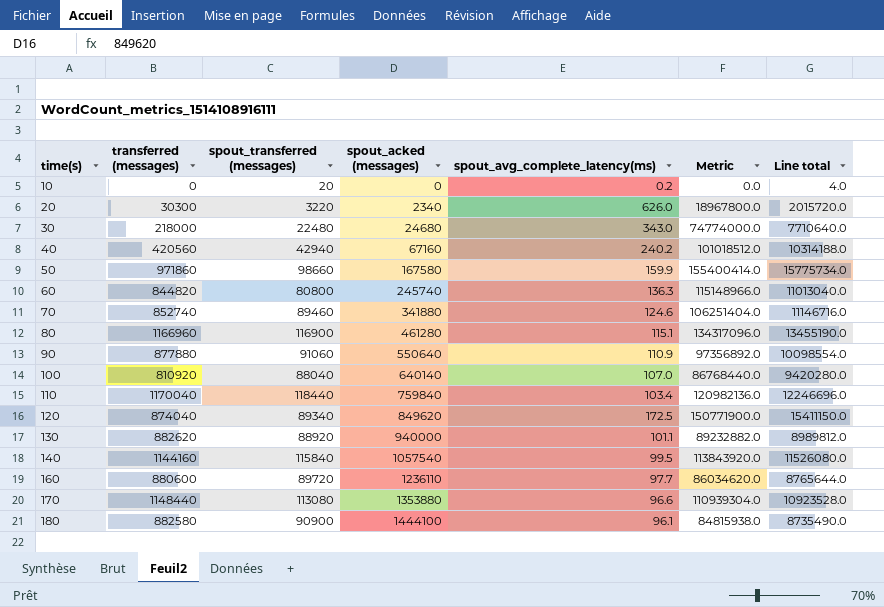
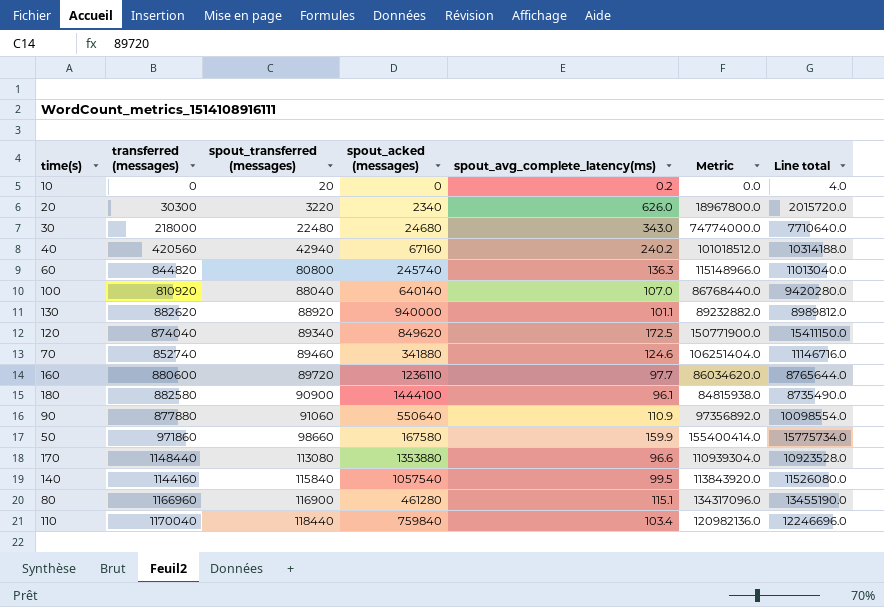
row order: time(s) ascending -> spout_transferred (messages) ascending

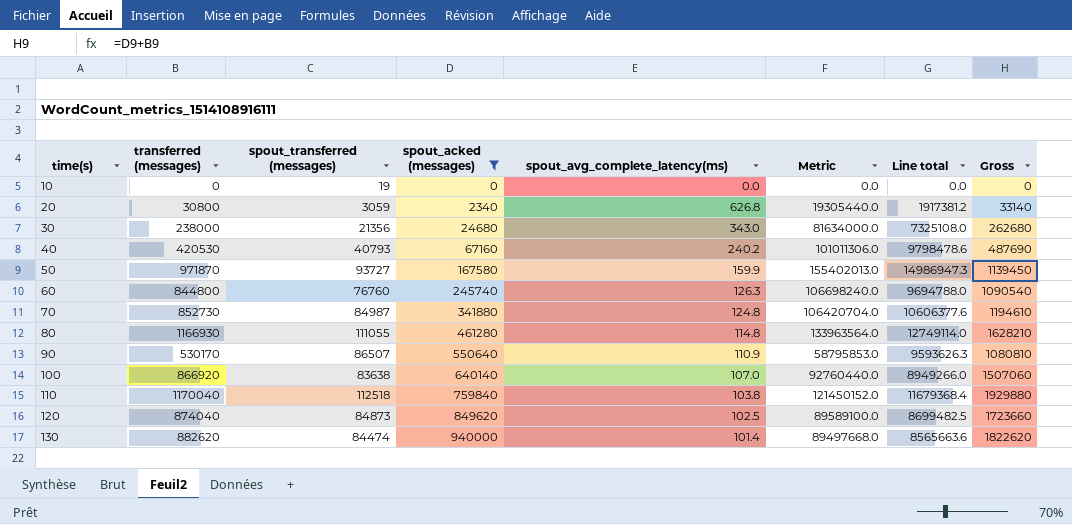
filter: none -> spout_acked (messages) <= 940000
row order: spout_transferred (messages) ascending -> time(s) ascending
column Gross | formula: none -> [transferred (messages)] + [spout_acked (messages)]
10 | spout_transferred (messages): 20 -> 19
10 | spout_avg_complete_latency(ms): 0.2 -> 0.0
10 | Line total: 4.0 -> 0.0
20 | transferred (messages): 30300 -> 30800
20 | spout_transferred (messages): 3220 -> 3059
20 | spout_avg_complete_latency(ms): 626.0 -> 626.8
20 | Metric: 18967800.0 -> 19305440.0
20 | Line total: 2015720.0 -> 1917381.2
30 | transferred (messages): 218000 -> 238000
30 | spout_transferred (messages): 22480 -> 21356
30 | Metric: 74774000.0 -> 81634000.0
30 | Line total: 7710640.0 -> 7325108.0
40 | transferred (messages): 420560 -> 420530
40 | spout_transferred (messages): 42940 -> 40793
40 | Metric: 101018512.0 -> 101011306.0
40 | Line total: 10314188.0 -> 9798478.6
50 | transferred (messages): 971860 -> 971870
50 | spout_transferred (messages): 98660 -> 93727
50 | Metric: 155400414.0 -> 155402013.0
50 | Line total: 15775734.0 -> 14986947.3
60 | transferred (messages): 844820 -> 844800
60 | spout_transferred (messages): 80800 -> 76760
60 | spout_avg_complete_latency(ms): 136.3 -> 126.3
60 | Metric: 115148966.0 -> 106698240.0
60 | Line total: 11013040.0 -> 9694788.0
70 | transferred (messages): 852740 -> 852730
70 | spout_transferred (messages): 89460 -> 84987
70 | spout_avg_complete_latency(ms): 124.6 -> 124.8
70 | Metric: 106251404.0 -> 106420704.0
70 | Line total: 11146716.0 -> 10606377.6
80 | transferred (messages): 1166960 -> 1166930
80 | spout_transferred (messages): 116900 -> 111055
80 | spout_avg_complete_latency(ms): 115.1 -> 114.8
80 | Metric: 134317096.0 -> 133963564.0
80 | Line total: 13455190.0 -> 12749114.0
90 | transferred (messages): 877880 -> 530170
90 | spout_transferred (messages): 91060 -> 86507
90 | Metric: 97356892.0 -> 58795853.0
90 | Line total: 10098554.0 -> 9593626.3
100 | transferred (messages): 810920 -> 866920
100 | spout_transferred (messages): 88040 -> 83638
100 | Metric: 86768440.0 -> 92760440.0
100 | Line total: 9420280.0 -> 8949266.0
110 | spout_transferred (messages): 118440 -> 112518
110 | spout_avg_complete_latency(ms): 103.4 -> 103.8
110 | Metric: 120982136.0 -> 121450152.0
110 | Line total: 12246696.0 -> 11679368.4
120 | spout_transferred (messages): 89340 -> 84873
120 | spout_avg_complete_latency(ms): 172.5 -> 102.5
120 | Metric: 150771900.0 -> 89589100.0
120 | Line total: 15411150.0 -> 8699482.5
130 | spout_transferred (messages): 88920 -> 84474
130 | spout_avg_complete_latency(ms): 101.1 -> 101.4
130 | Metric: 89232882.0 -> 89497668.0
130 | Line total: 8989812.0 -> 8565663.6

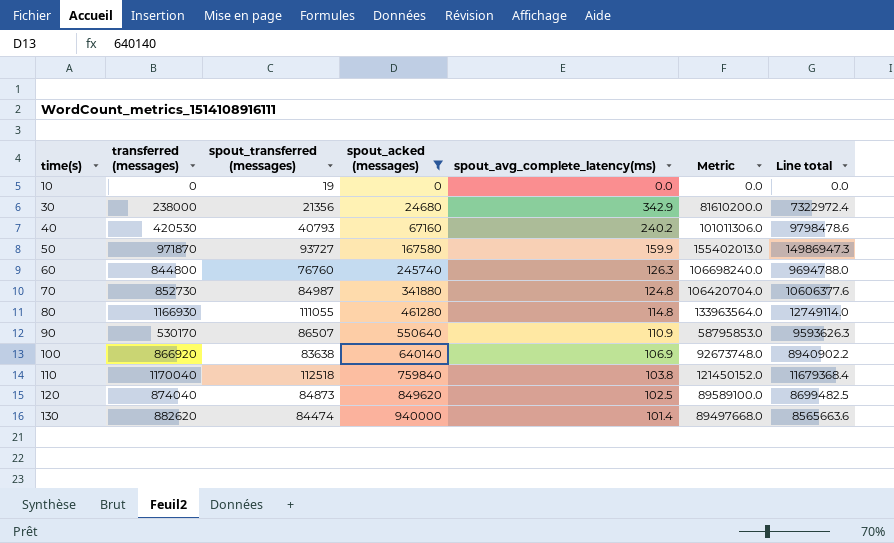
column Gross | formula: [transferred (messages)] + [spout_acked (messages)] -> none
row 20: 30800 | 3059 | 2340 | 626.8 | 19305440.0 | 1917381.2 | 33140 -> none
30 | spout_avg_complete_latency(ms): 343.0 -> 342.9
30 | Metric: 81634000.0 -> 81610200.0
30 | Line total: 7325108.0 -> 7322972.4
100 | spout_avg_complete_latency(ms): 107.0 -> 106.9
100 | Metric: 92760440.0 -> 92673748.0
100 | Line total: 8949266.0 -> 8940902.2

